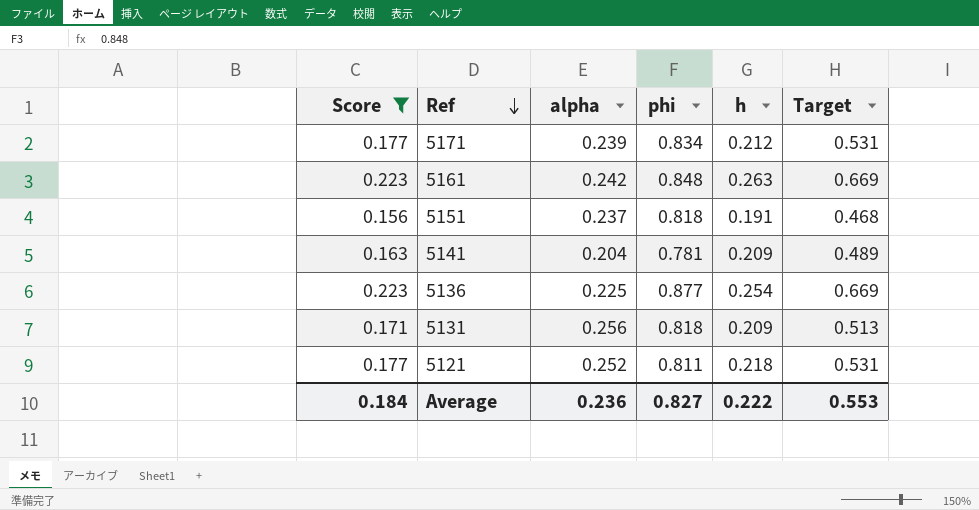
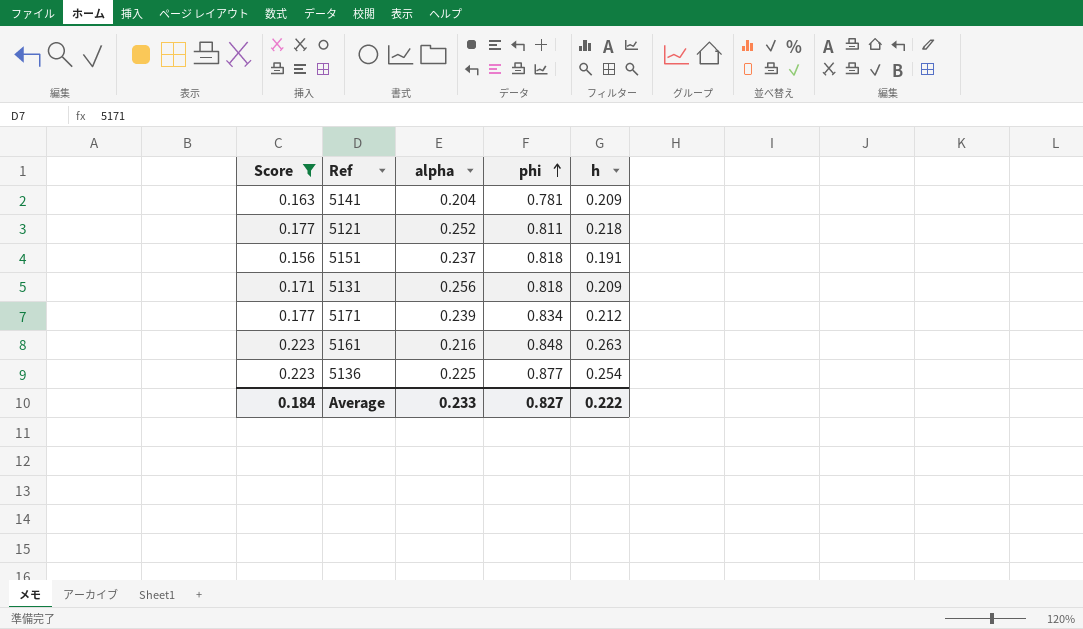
row order: Ref descending -> phi ascending
column Target | formula: [Score] * 3 -> none
5161 | alpha: 0.242 -> 0.216
Average | alpha: 0.236 -> 0.233

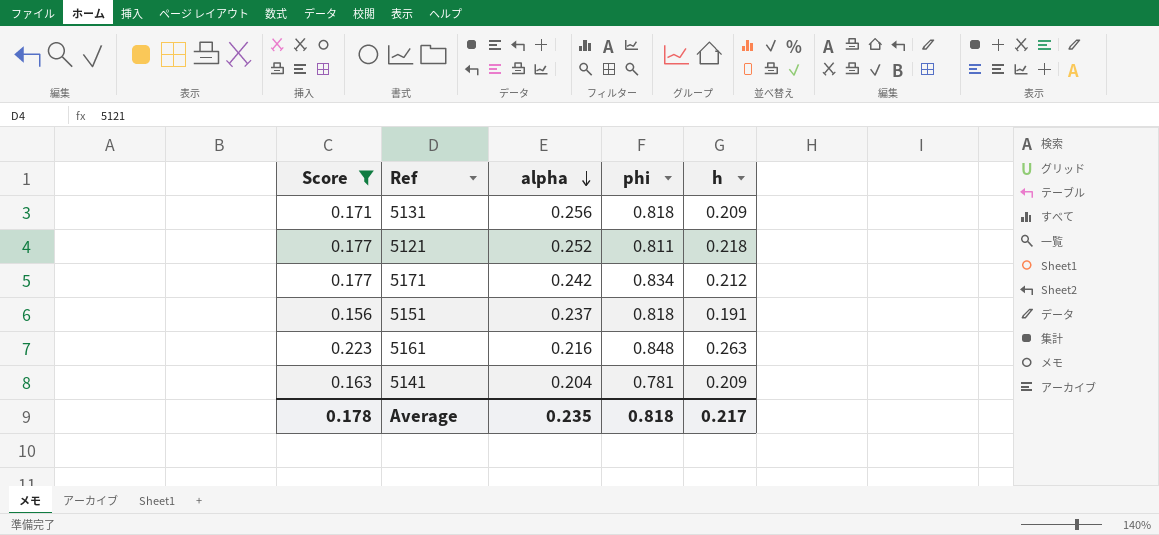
row order: phi ascending -> alpha descending
row 5136: 0.223 | 0.225 | 0.877 | 0.254 -> none
5171 | alpha: 0.239 -> 0.242
Average | Score: 0.184 -> 0.178
Average | alpha: 0.233 -> 0.235
Average | phi: 0.827 -> 0.818
Average | h: 0.222 -> 0.217

